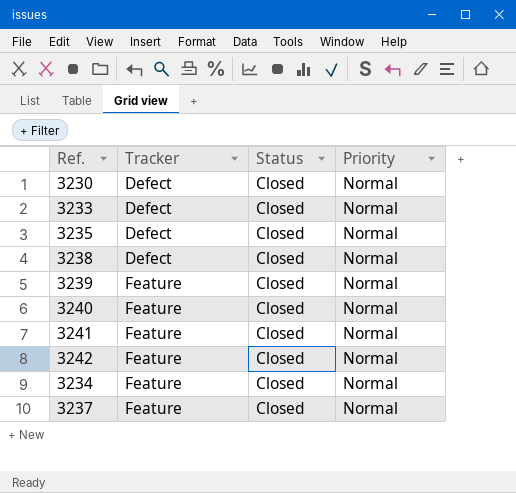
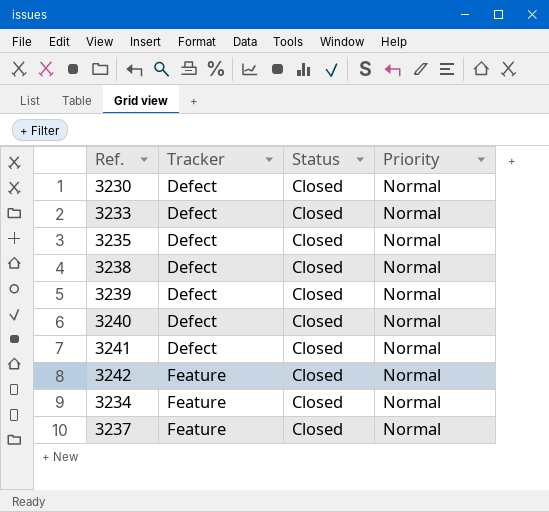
3239 | Tracker: Feature -> Defect
3240 | Tracker: Feature -> Defect
3241 | Tracker: Feature -> Defect

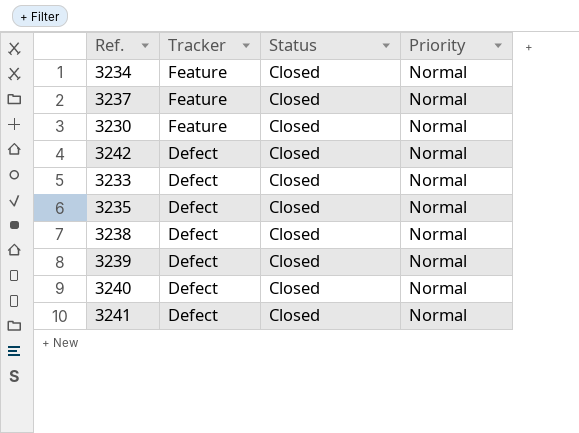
row order: Tracker ascending -> Tracker descending
3230 | Tracker: Defect -> Feature
3242 | Tracker: Feature -> Defect

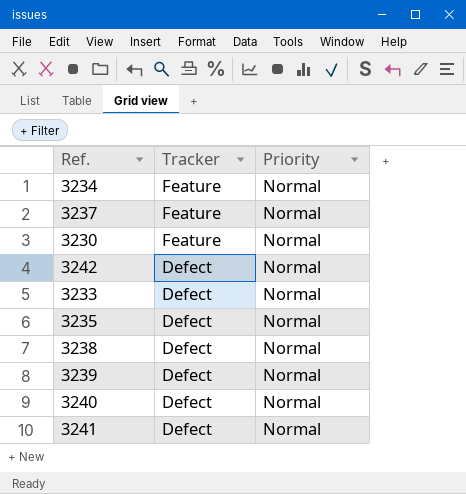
column Status | position: 3 -> none

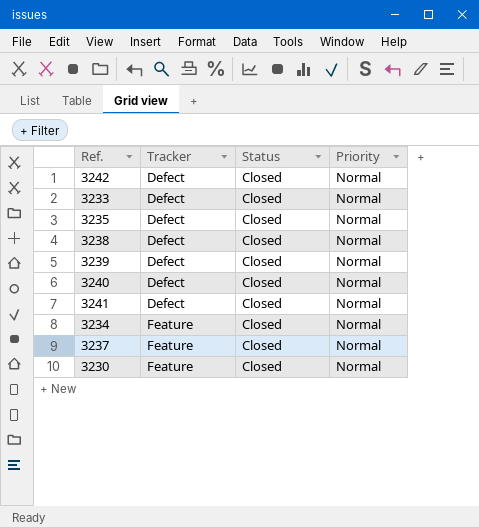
row order: Tracker descending -> Tracker ascending
column Status | position: none -> 3

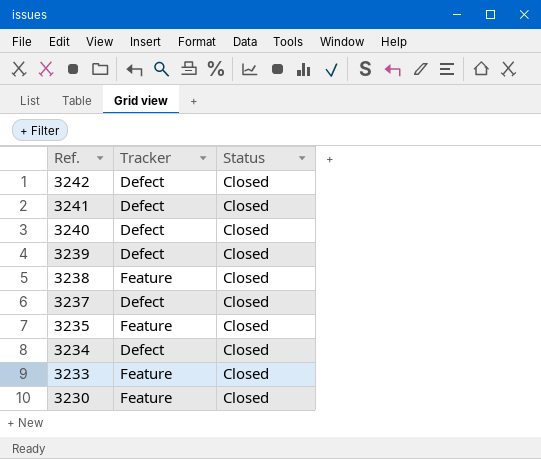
row order: Tracker ascending -> Ref. descending
column Priority | position: 4 -> none
3238 | Tracker: Defect -> Feature
3237 | Tracker: Feature -> Defect
3235 | Tracker: Defect -> Feature
3234 | Tracker: Feature -> Defect
3233 | Tracker: Defect -> Feature

